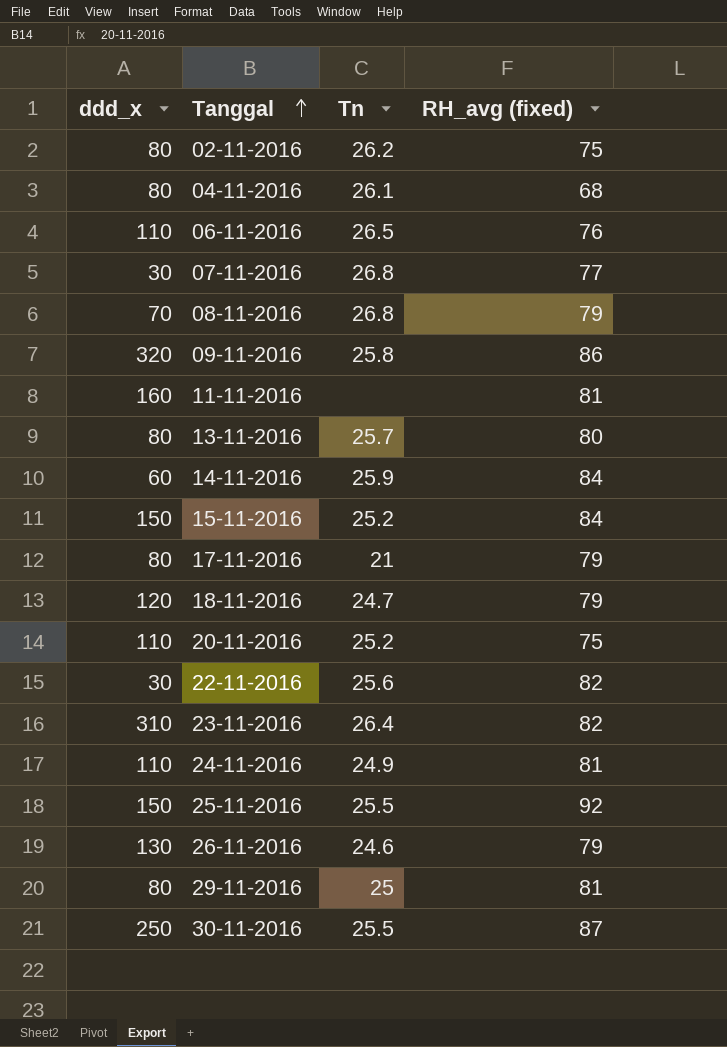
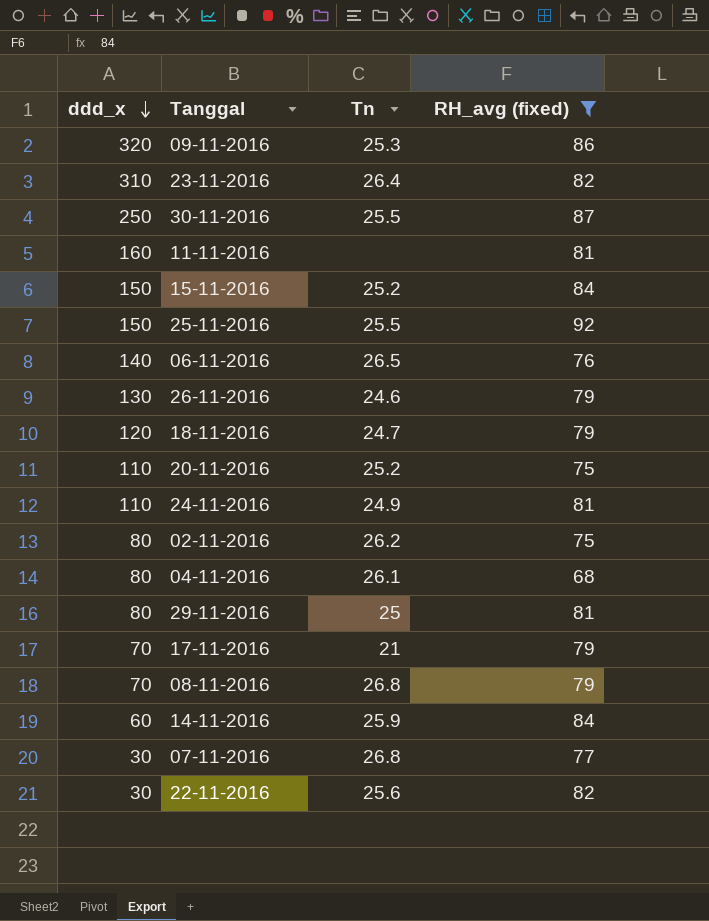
filter: none -> RH_avg (fixed) != 80
row order: Tanggal ascending -> ddd_x descending
09-11-2016 | Tn: 25.8 -> 25.3
06-11-2016 | ddd_x: 110 -> 140
17-11-2016 | ddd_x: 80 -> 70

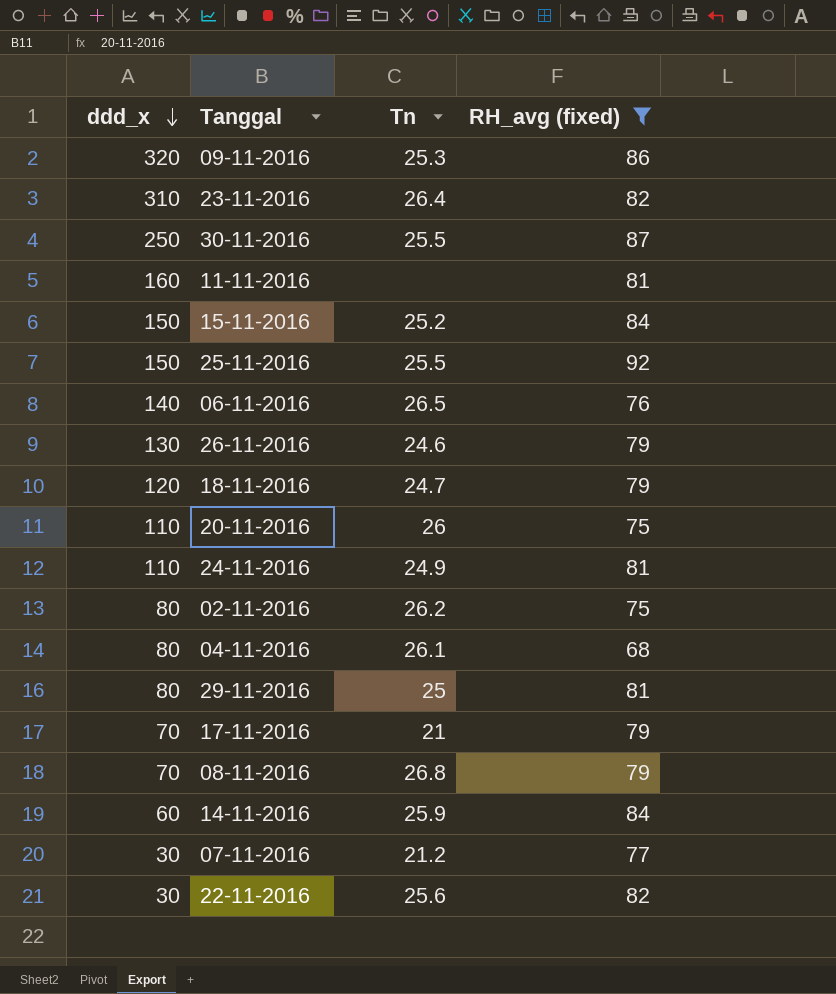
20-11-2016 | Tn: 25.2 -> 26
07-11-2016 | Tn: 26.8 -> 21.2

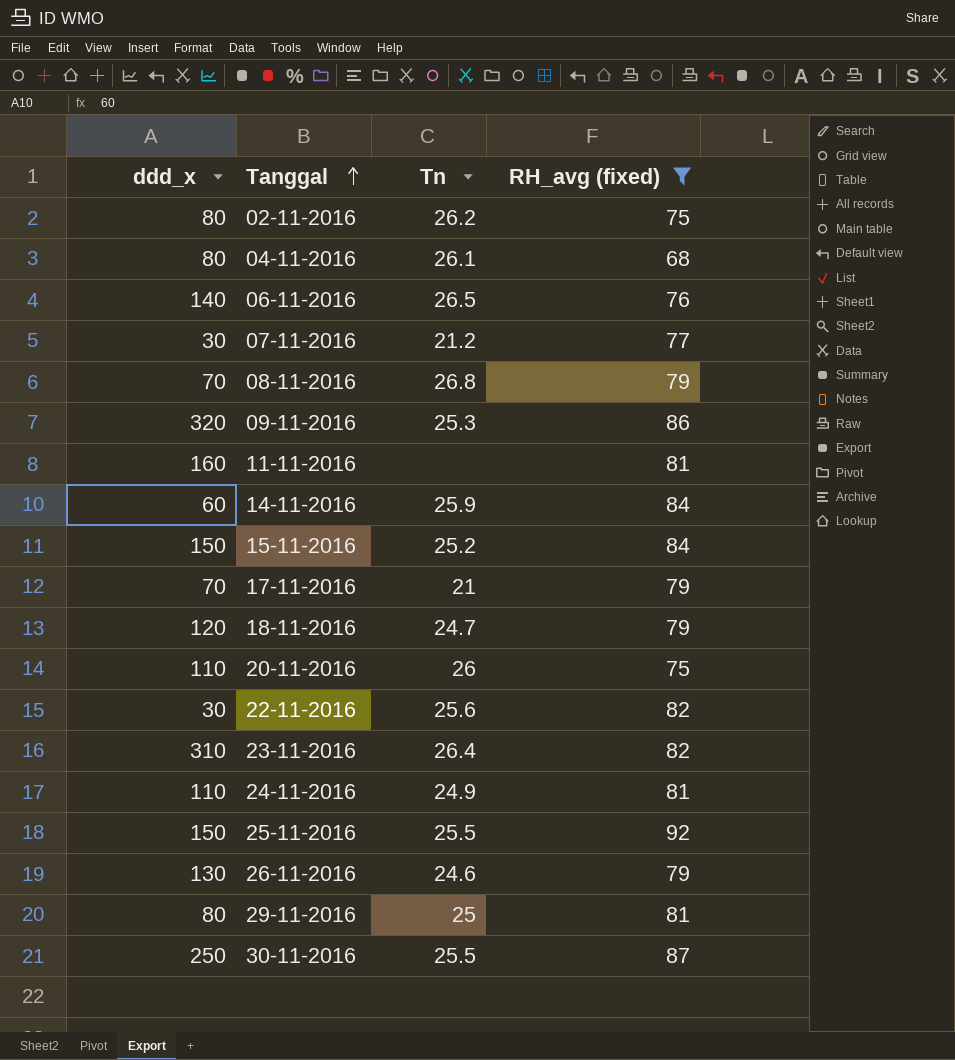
row order: ddd_x descending -> Tanggal ascending

